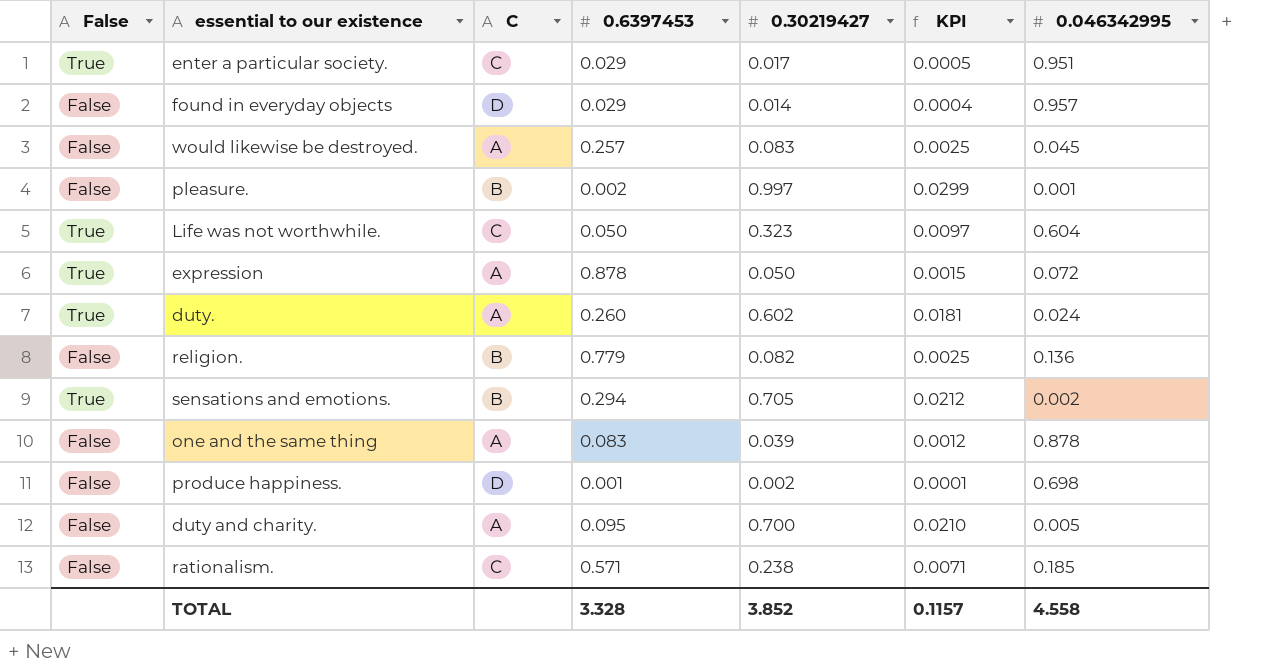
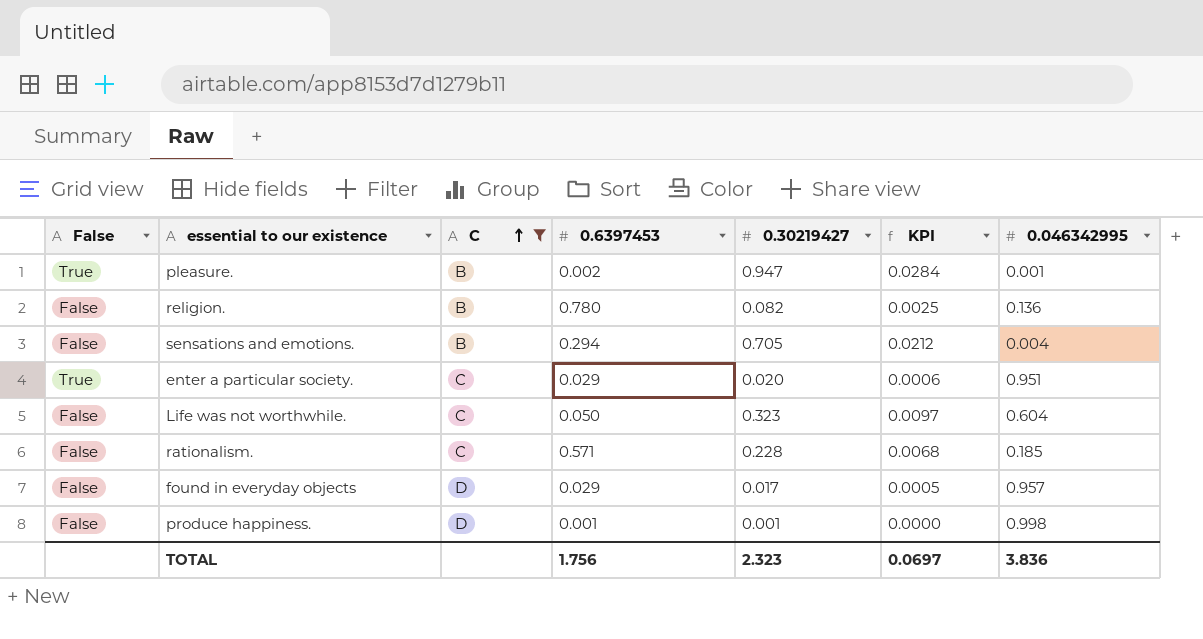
filter: none -> C != A
row order: none -> C ascending
pleasure. | False: False -> True
pleasure. | 0.30219427: 0.997 -> 0.947
pleasure. | KPI: 0.0299 -> 0.0284
religion. | 0.6397453: 0.779 -> 0.780
sensations and emotions. | False: True -> False
sensations and emotions. | 0.046342995: 0.002 -> 0.004
enter a particular society. | 0.30219427: 0.017 -> 0.020
enter a particular society. | KPI: 0.0005 -> 0.0006
Life was not worthwhile. | False: True -> False
rationalism. | 0.30219427: 0.238 -> 0.228
rationalism. | KPI: 0.0071 -> 0.0068
found in everyday objects | 0.30219427: 0.014 -> 0.017
found in everyday objects | KPI: 0.0004 -> 0.0005
produce happiness. | 0.30219427: 0.002 -> 0.001
produce happiness. | KPI: 0.0001 -> 0.0000
produce happiness. | 0.046342995: 0.698 -> 0.998
TOTAL | 0.6397453: 3.328 -> 1.756
TOTAL | 0.30219427: 3.852 -> 2.323
TOTAL | KPI: 0.1157 -> 0.0697
TOTAL | 0.046342995: 4.558 -> 3.836

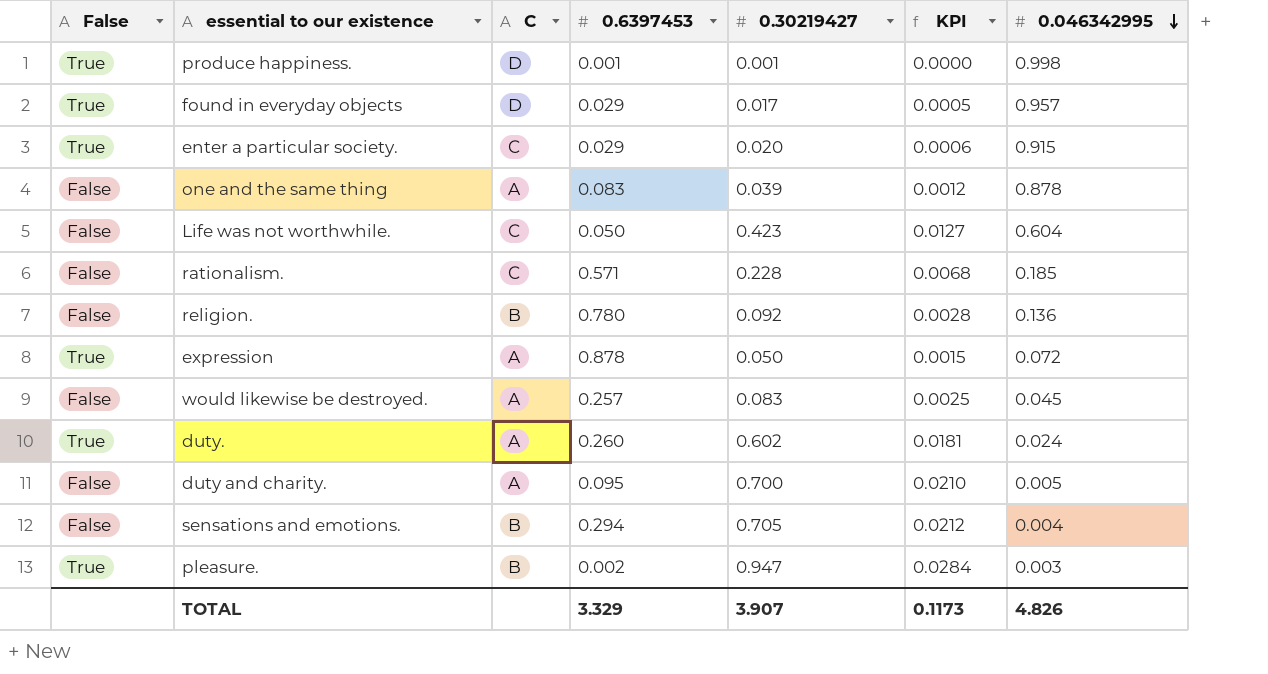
filter: C != A -> none
row order: C ascending -> 0.046342995 descending
produce happiness. | False: False -> True
found in everyday objects | False: False -> True
enter a particular society. | 0.046342995: 0.951 -> 0.915
Life was not worthwhile. | 0.30219427: 0.323 -> 0.423
Life was not worthwhile. | KPI: 0.0097 -> 0.0127
religion. | 0.30219427: 0.082 -> 0.092
religion. | KPI: 0.0025 -> 0.0028
pleasure. | 0.046342995: 0.001 -> 0.003
TOTAL | 0.6397453: 1.756 -> 3.329
TOTAL | 0.30219427: 2.323 -> 3.907
TOTAL | KPI: 0.0697 -> 0.1173
TOTAL | 0.046342995: 3.836 -> 4.826

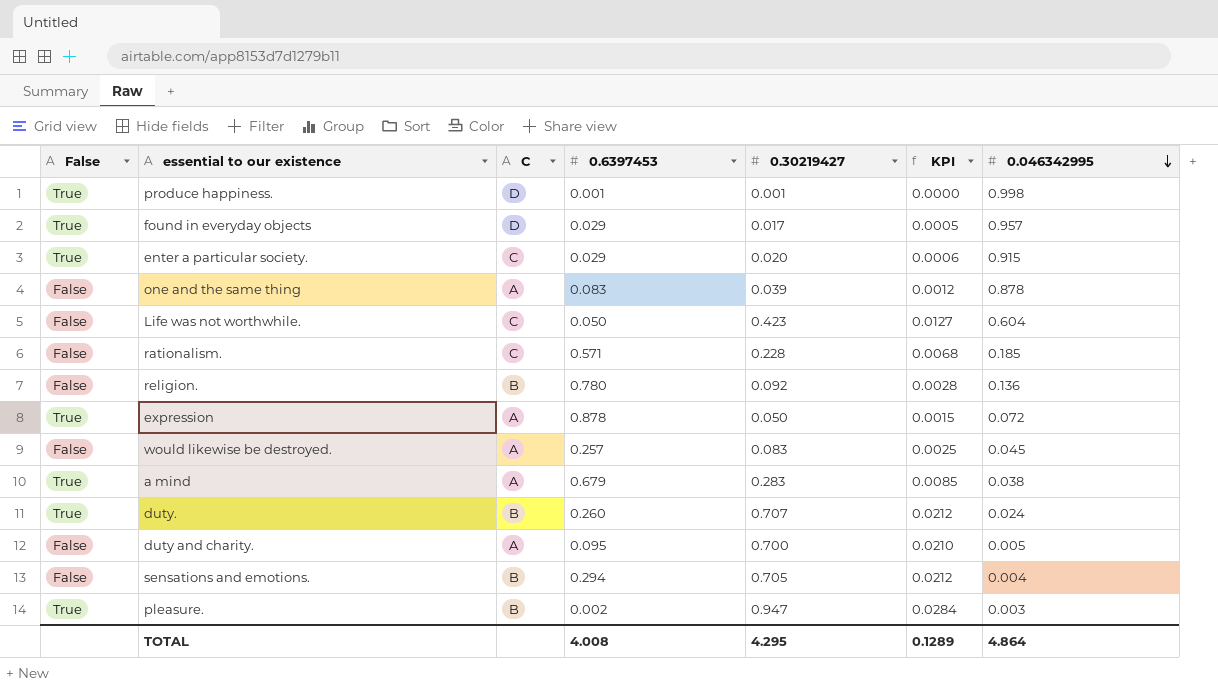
row a mind: none -> True | A | 0.679 | 0.283 | 0.0085 | 0.038
duty. | C: A -> B
duty. | 0.30219427: 0.602 -> 0.707
duty. | KPI: 0.0181 -> 0.0212
TOTAL | 0.6397453: 3.329 -> 4.008
TOTAL | 0.30219427: 3.907 -> 4.295
TOTAL | KPI: 0.1173 -> 0.1289
TOTAL | 0.046342995: 4.826 -> 4.864

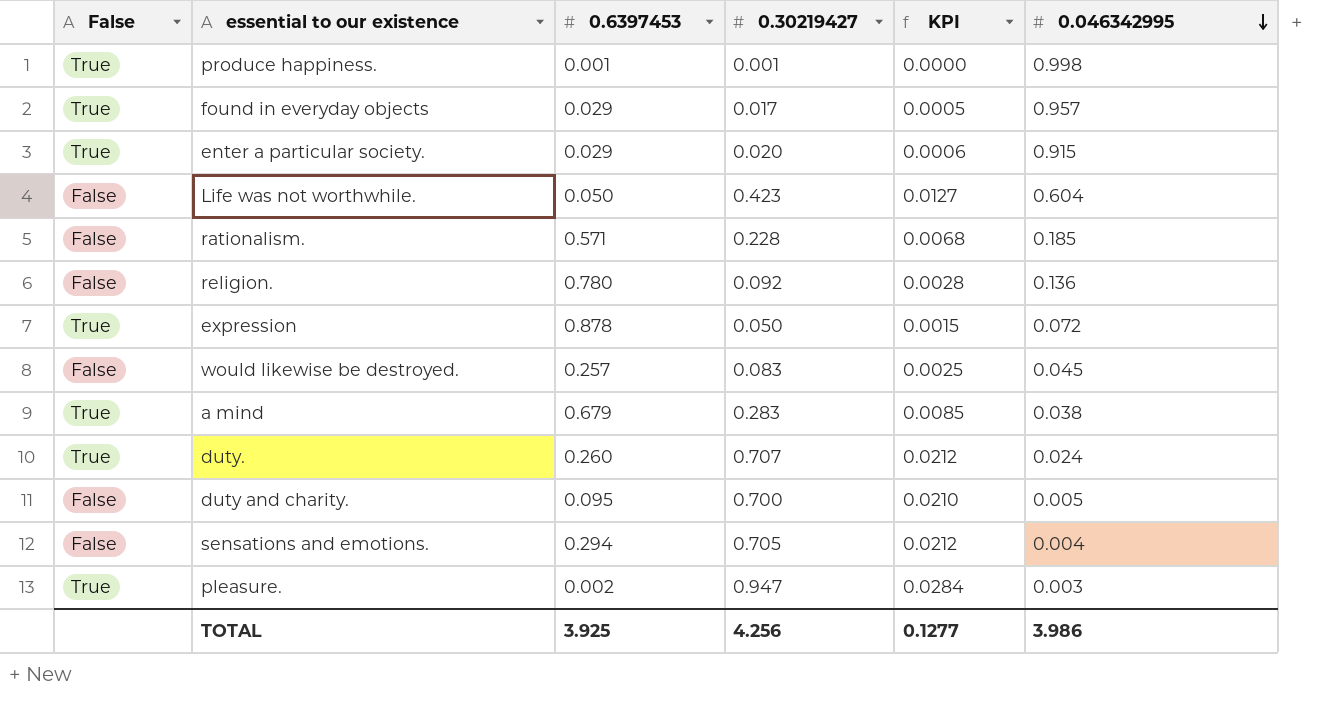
column C | position: 3 -> none
row one and the same thing: False | A | 0.083 | 0.039 | 0.0012 | 0.878 -> none
TOTAL | 0.6397453: 4.008 -> 3.925
TOTAL | 0.30219427: 4.295 -> 4.256
TOTAL | KPI: 0.1289 -> 0.1277
TOTAL | 0.046342995: 4.864 -> 3.986

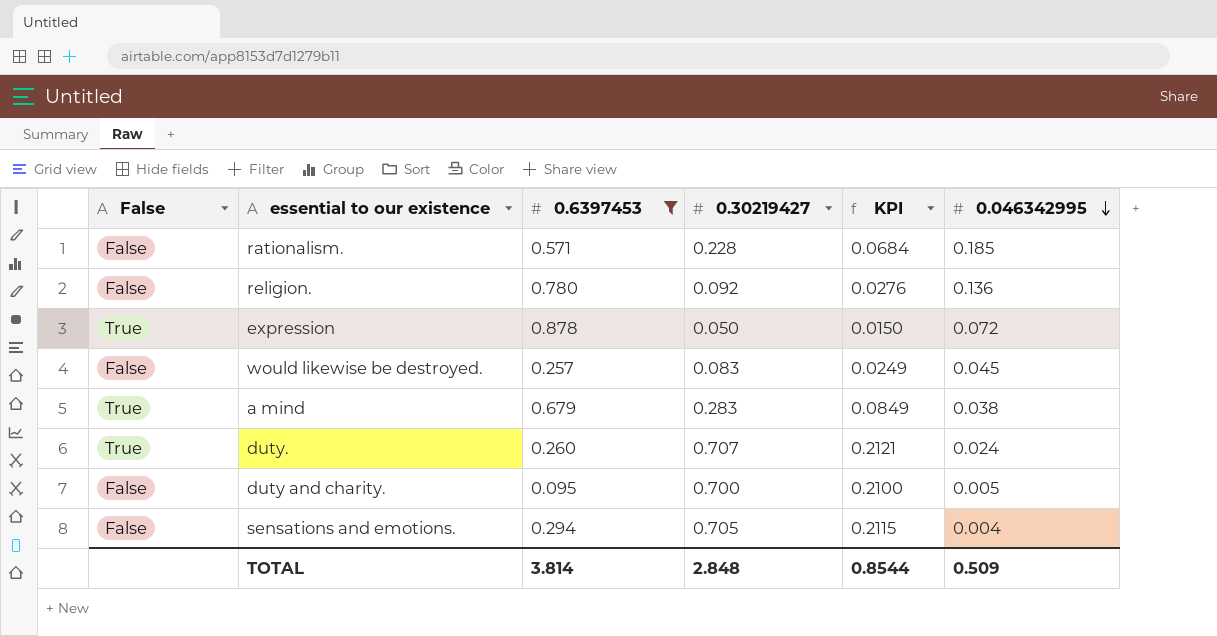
filter: none -> 0.6397453 >= 0.095
column KPI | formula: [0.30219427] * 0.03 -> [0.30219427] * 0.3
TOTAL | 0.6397453: 3.925 -> 3.814
TOTAL | 0.30219427: 4.256 -> 2.848
TOTAL | KPI: 0.1277 -> 0.8544
TOTAL | 0.046342995: 3.986 -> 0.509

